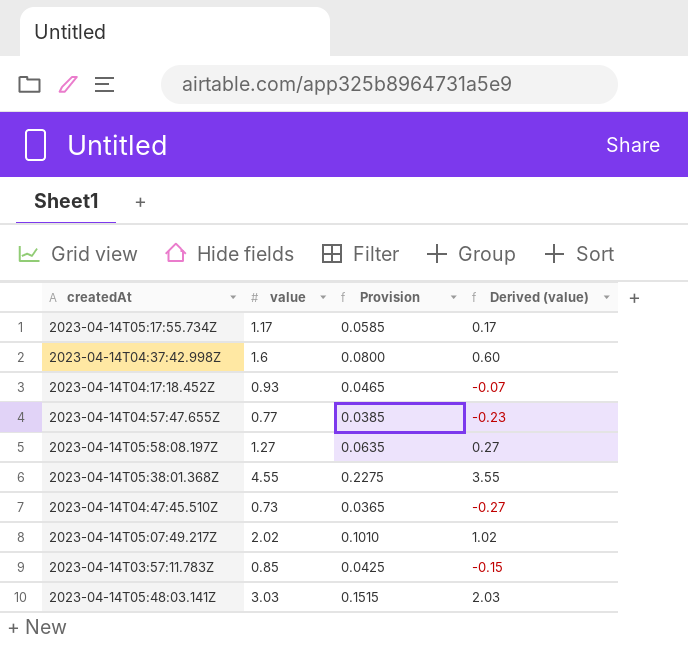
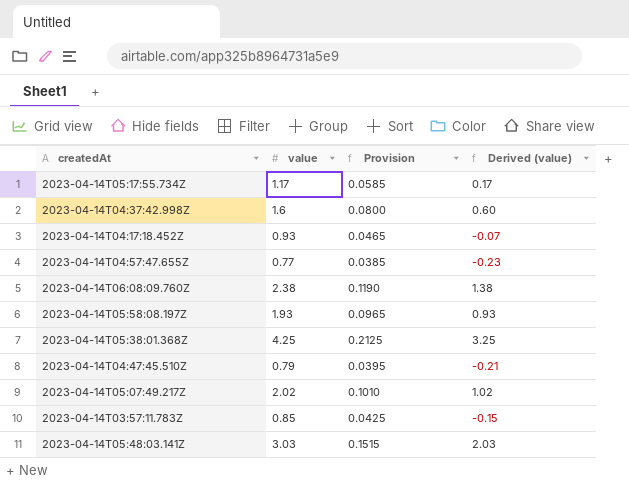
row 2023-04-14T06:08:09.760Z: none -> 2.38 | 0.1190 | 1.38
2023-04-14T05:58:08.197Z | value: 1.27 -> 1.93
2023-04-14T05:58:08.197Z | Provision: 0.0635 -> 0.0965
2023-04-14T05:58:08.197Z | Derived (value): 0.27 -> 0.93
2023-04-14T05:38:01.368Z | value: 4.55 -> 4.25
2023-04-14T05:38:01.368Z | Provision: 0.2275 -> 0.2125
2023-04-14T05:38:01.368Z | Derived (value): 3.55 -> 3.25
2023-04-14T04:47:45.510Z | value: 0.73 -> 0.79
2023-04-14T04:47:45.510Z | Provision: 0.0365 -> 0.0395
2023-04-14T04:47:45.510Z | Derived (value): -0.27 -> -0.21

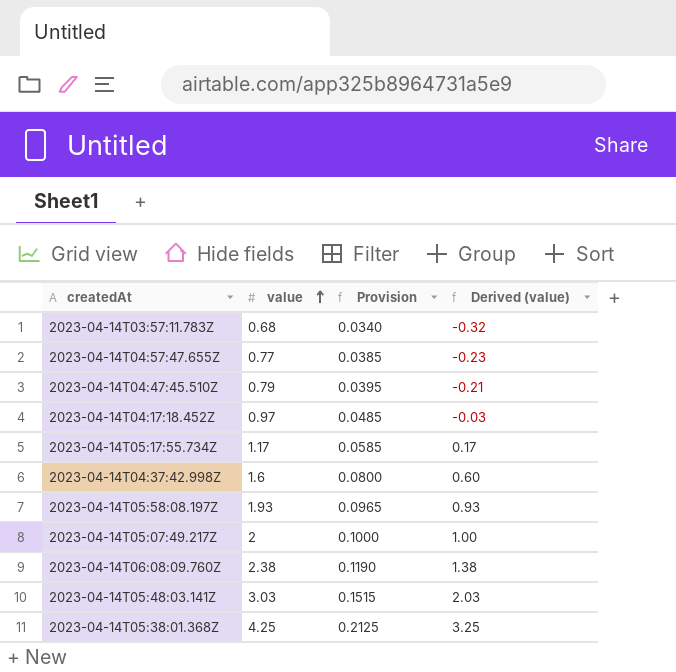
row order: none -> value ascending
2023-04-14T03:57:11.783Z | value: 0.85 -> 0.68
2023-04-14T03:57:11.783Z | Provision: 0.0425 -> 0.0340
2023-04-14T03:57:11.783Z | Derived (value): -0.15 -> -0.32
2023-04-14T04:17:18.452Z | value: 0.93 -> 0.97
2023-04-14T04:17:18.452Z | Provision: 0.0465 -> 0.0485
2023-04-14T04:17:18.452Z | Derived (value): -0.07 -> -0.03
2023-04-14T05:07:49.217Z | value: 2.02 -> 2
2023-04-14T05:07:49.217Z | Provision: 0.1010 -> 0.1000
2023-04-14T05:07:49.217Z | Derived (value): 1.02 -> 1.00

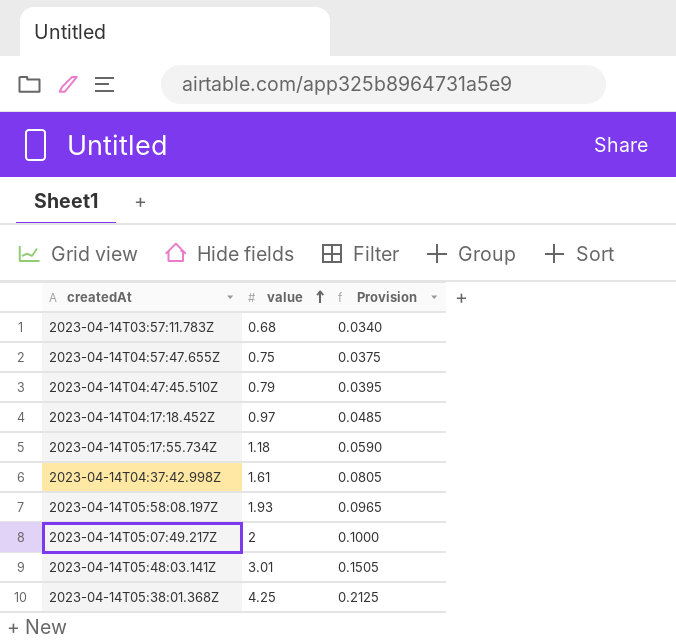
column Derived (value) | formula: [value] - 1 -> none
row 2023-04-14T06:08:09.760Z: 2.38 | 0.1190 | 1.38 -> none
2023-04-14T04:57:47.655Z | value: 0.77 -> 0.75
2023-04-14T04:57:47.655Z | Provision: 0.0385 -> 0.0375
2023-04-14T05:17:55.734Z | value: 1.17 -> 1.18
2023-04-14T05:17:55.734Z | Provision: 0.0585 -> 0.0590
2023-04-14T04:37:42.998Z | value: 1.6 -> 1.61
2023-04-14T04:37:42.998Z | Provision: 0.0800 -> 0.0805
2023-04-14T05:48:03.141Z | value: 3.03 -> 3.01
2023-04-14T05:48:03.141Z | Provision: 0.1515 -> 0.1505

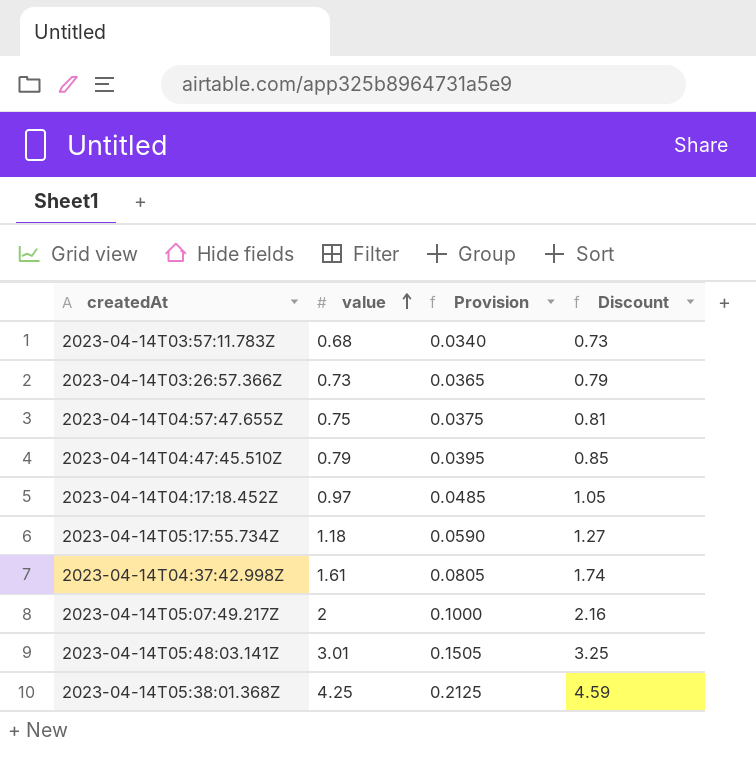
column Discount | formula: none -> [value] * 1.08
row 2023-04-14T05:58:08.197Z: 1.93 | 0.0965 -> none
row 2023-04-14T03:26:57.366Z: none -> 0.73 | 0.0365 | 0.79

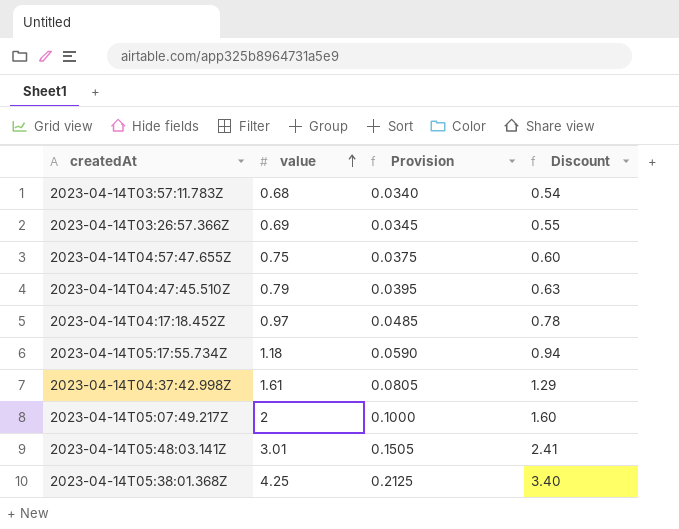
column Discount | formula: [value] * 1.08 -> [value] * 0.8
2023-04-14T03:26:57.366Z | value: 0.73 -> 0.69
2023-04-14T03:26:57.366Z | Provision: 0.0365 -> 0.0345

